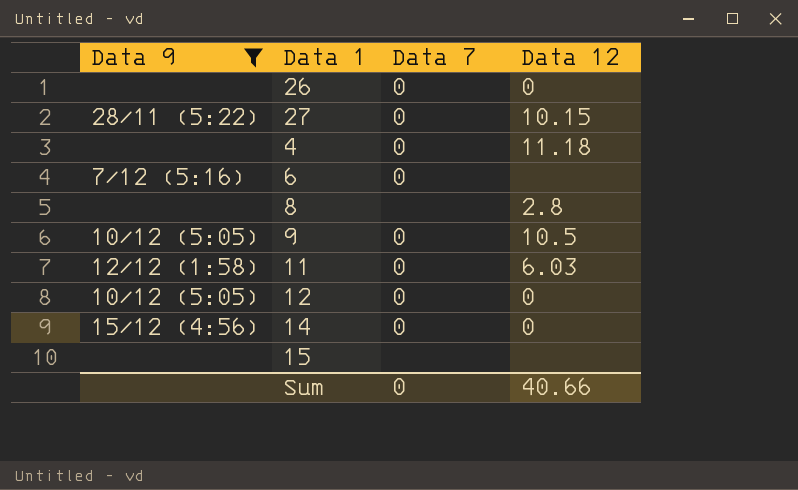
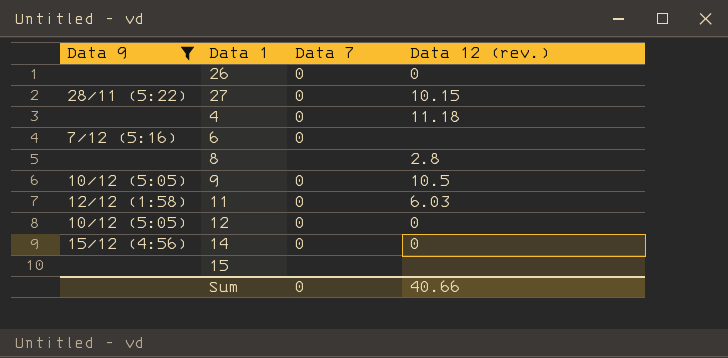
column name: Data 12 -> Data 12 (rev.)

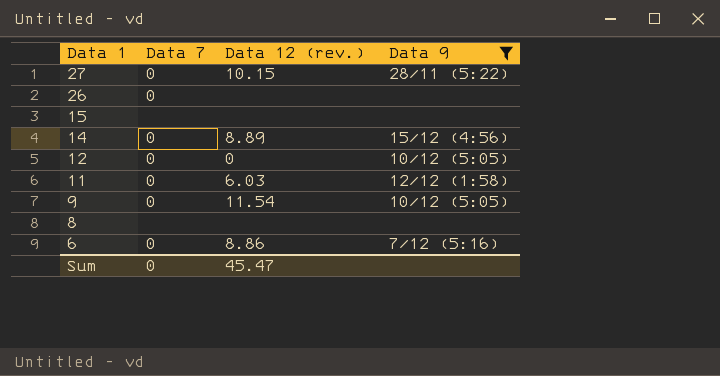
row order: none -> Data 1 descending
column Data 9 | position: 1 -> 4
row 4: none | 0 | 11.18 -> none
26 | Data 12 (rev.): 0 -> none
14 | Data 12 (rev.): 0 -> 8.89
9 | Data 12 (rev.): 10.5 -> 11.54
8 | Data 12 (rev.): 2.8 -> none
6 | Data 12 (rev.): none -> 8.86
Sum | Data 12 (rev.): 40.66 -> 45.47

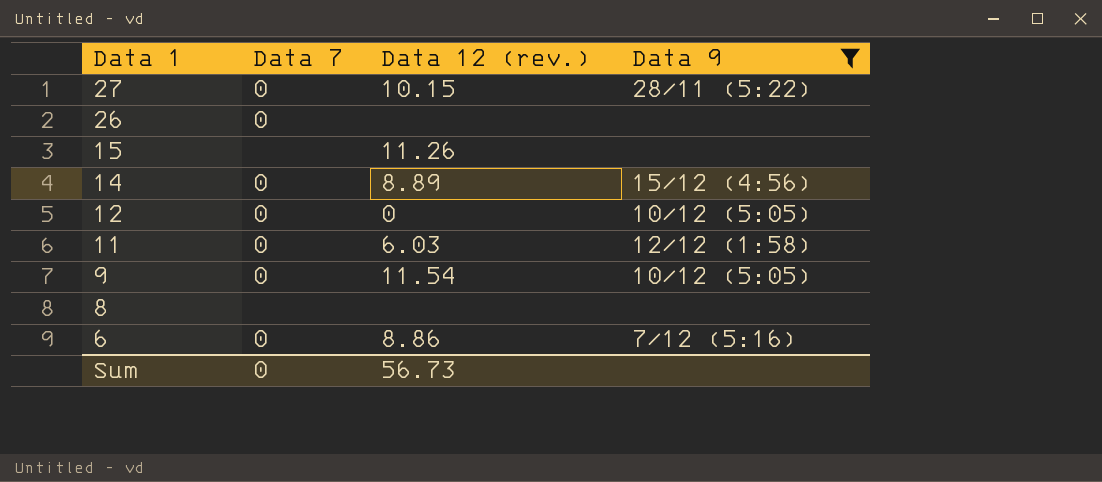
15 | Data 12 (rev.): none -> 11.26
Sum | Data 12 (rev.): 45.47 -> 56.73

